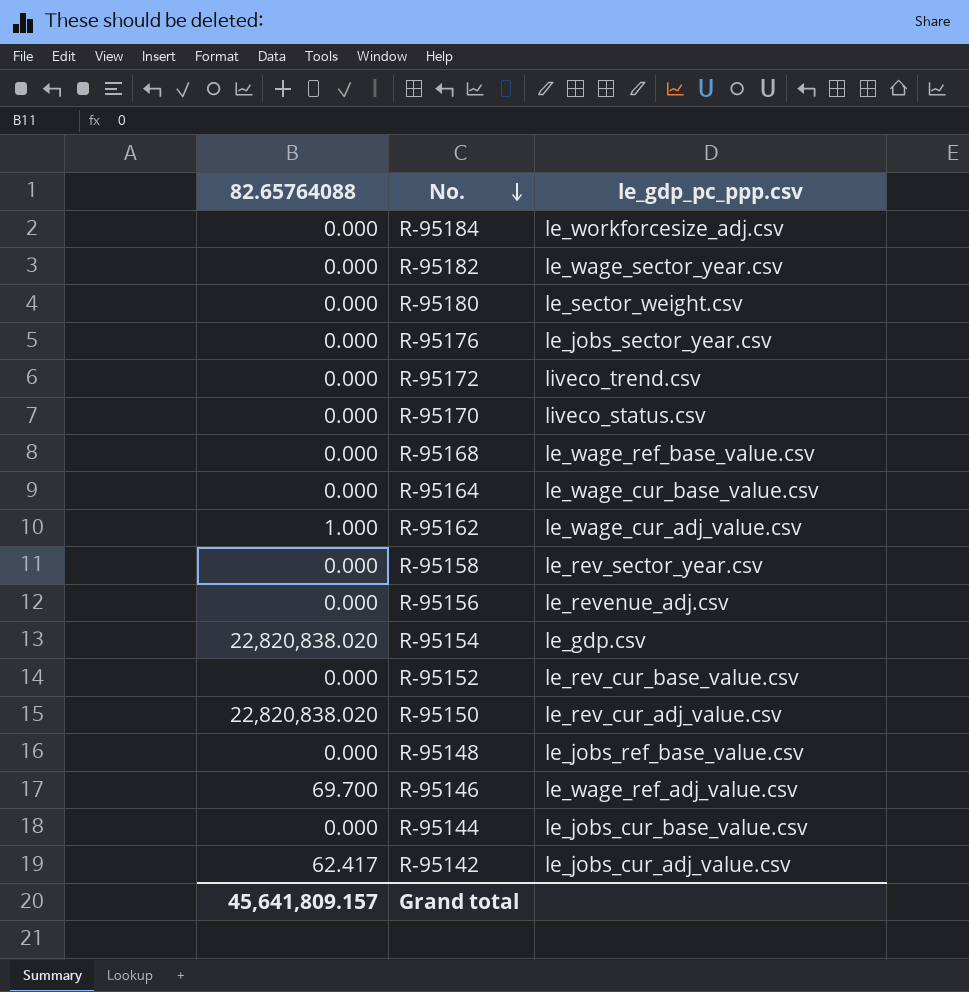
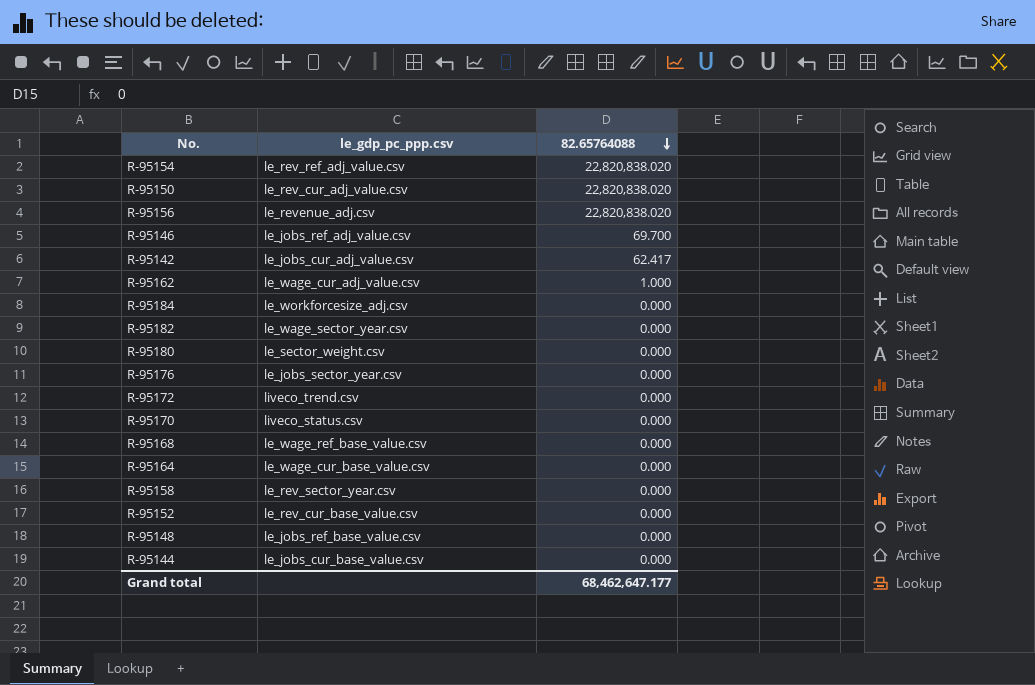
row order: No. descending -> 82.65764088 descending
column 82.65764088 | position: 1 -> 3
R-95154 | le_gdp_pc_ppp.csv: le_gdp.csv -> le_rev_ref_adj_value.csv
R-95156 | 82.65764088: 0.000 -> 22,820,838.020
R-95146 | le_gdp_pc_ppp.csv: le_wage_ref_adj_value.csv -> le_jobs_ref_adj_value.csv
Grand total | 82.65764088: 45,641,809.157 -> 68,462,647.177

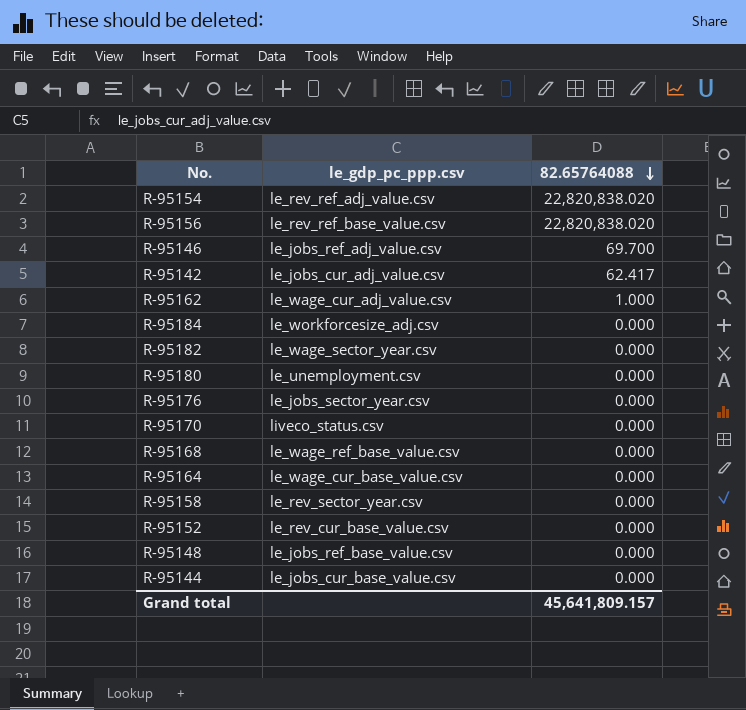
row R-95150: le_rev_cur_adj_value.csv | 22,820,838.020 -> none
row R-95172: liveco_trend.csv | 0.000 -> none
R-95156 | le_gdp_pc_ppp.csv: le_revenue_adj.csv -> le_rev_ref_base_value.csv
R-95180 | le_gdp_pc_ppp.csv: le_sector_weight.csv -> le_unemployment.csv
Grand total | 82.65764088: 68,462,647.177 -> 45,641,809.157

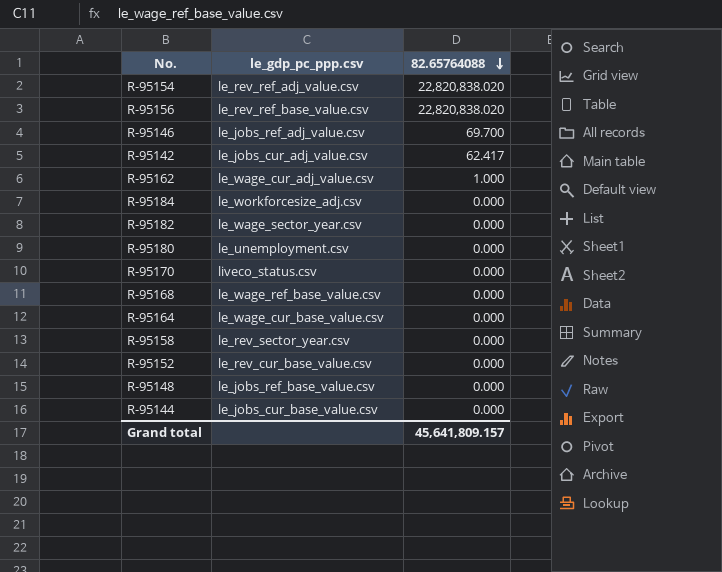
row R-95176: le_jobs_sector_year.csv | 0.000 -> none

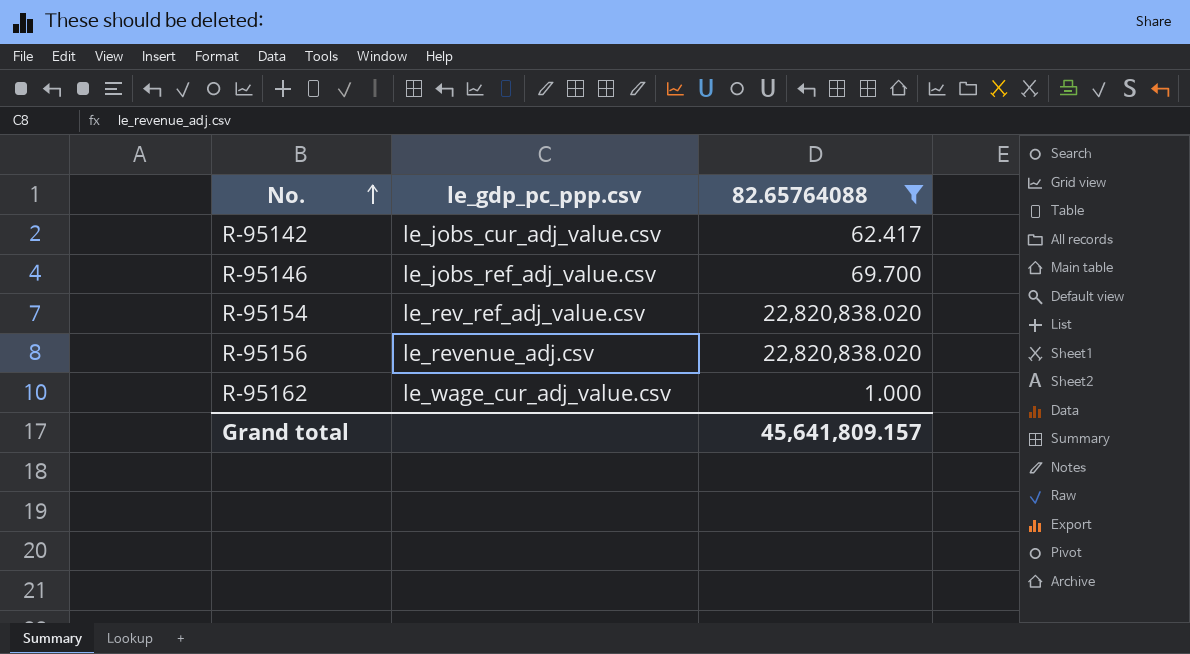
filter: none -> 82.65764088 != 0.000
row order: 82.65764088 descending -> No. ascending
R-95156 | le_gdp_pc_ppp.csv: le_rev_ref_base_value.csv -> le_revenue_adj.csv

